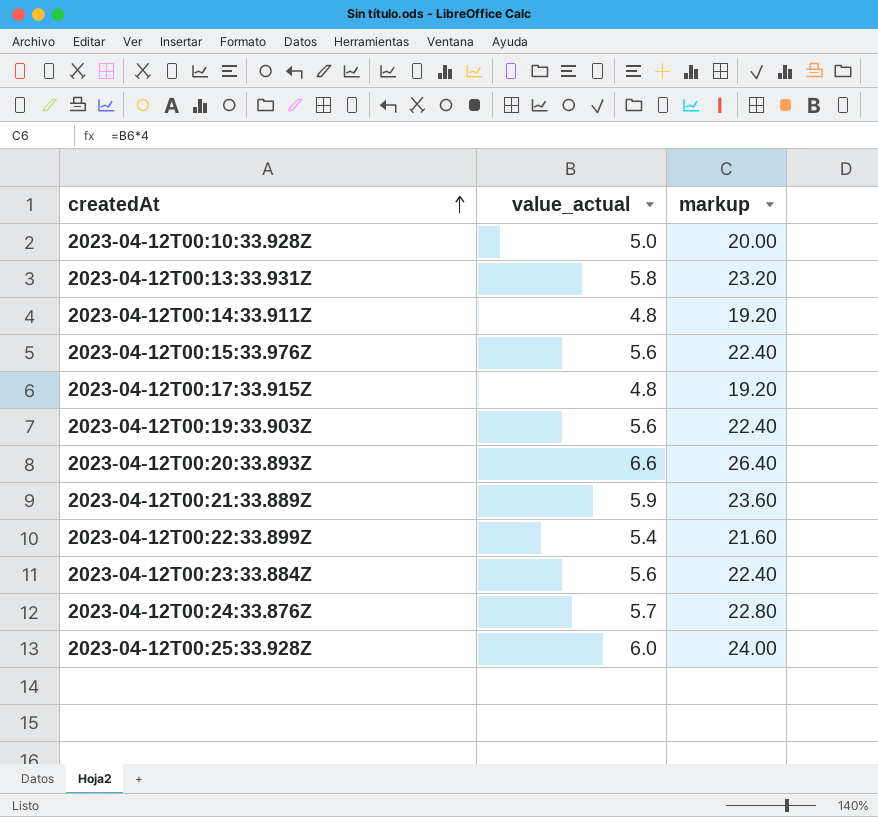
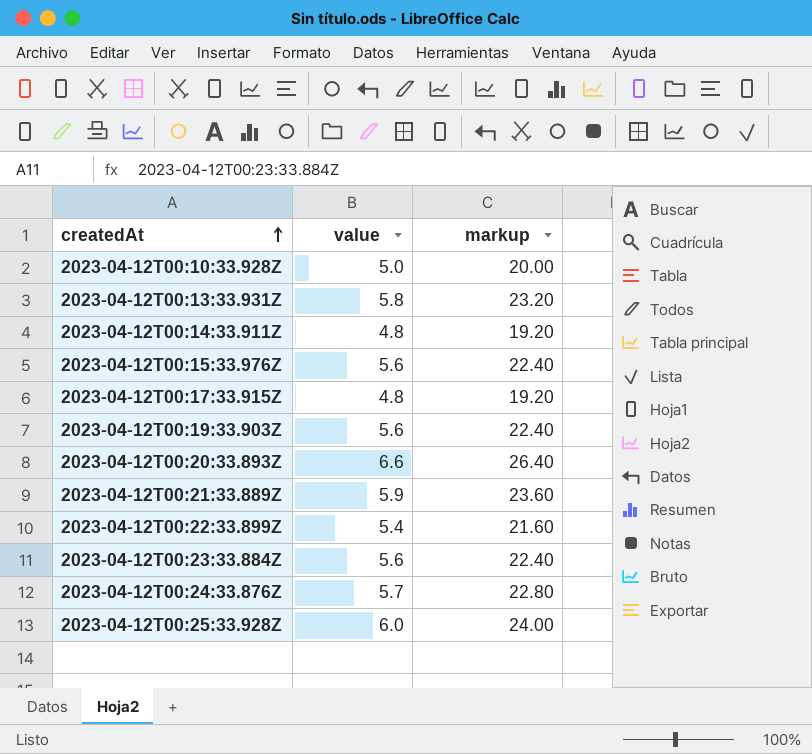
column name: value_actual -> value

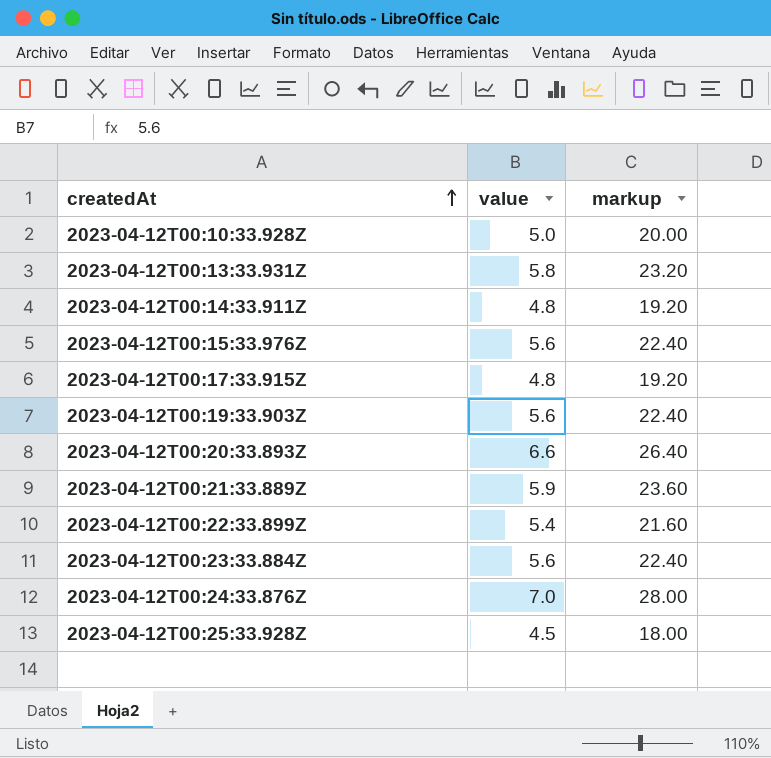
2023-04-12T00:24:33.876Z | value: 5.7 -> 7.0
2023-04-12T00:24:33.876Z | markup: 22.80 -> 28.00
2023-04-12T00:25:33.928Z | value: 6.0 -> 4.5
2023-04-12T00:25:33.928Z | markup: 24.00 -> 18.00

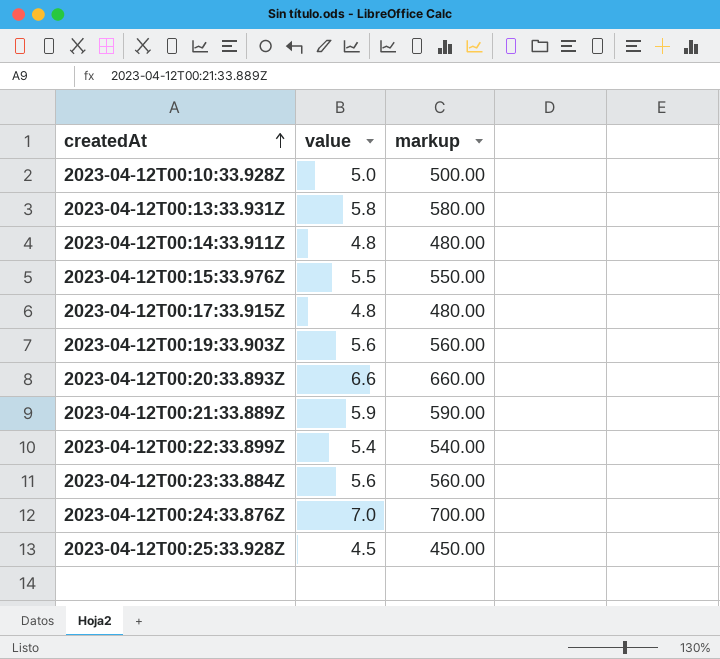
column markup | formula: [value] * 4 -> [value] * 100
2023-04-12T00:15:33.976Z | value: 5.6 -> 5.5

